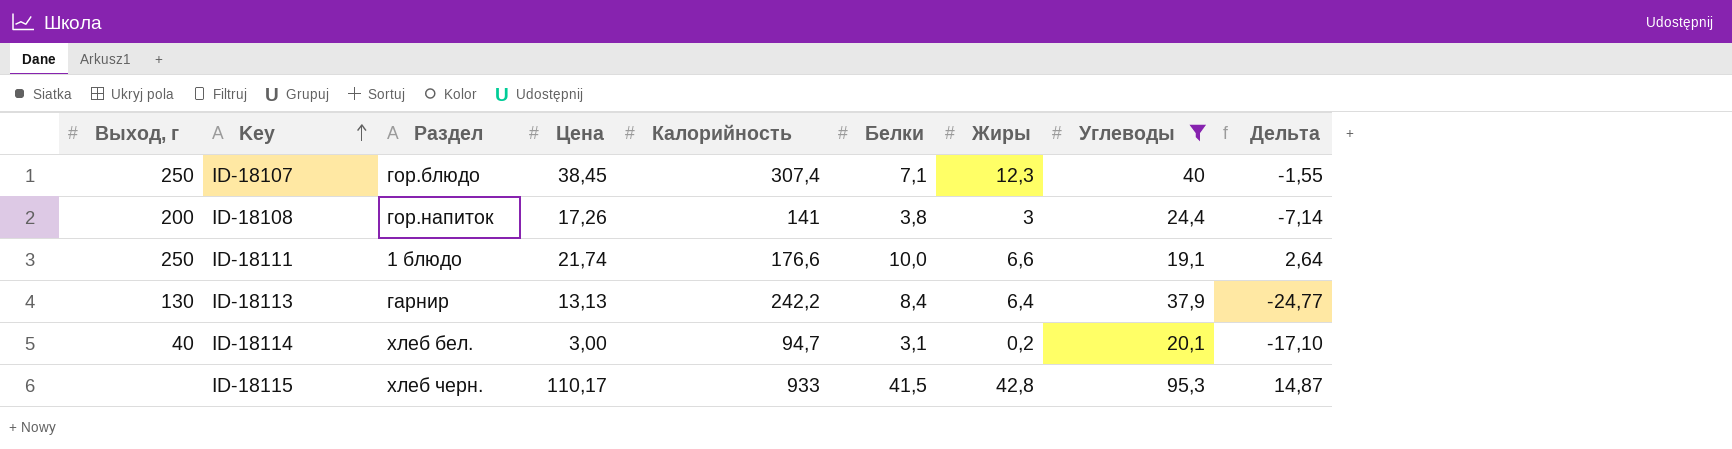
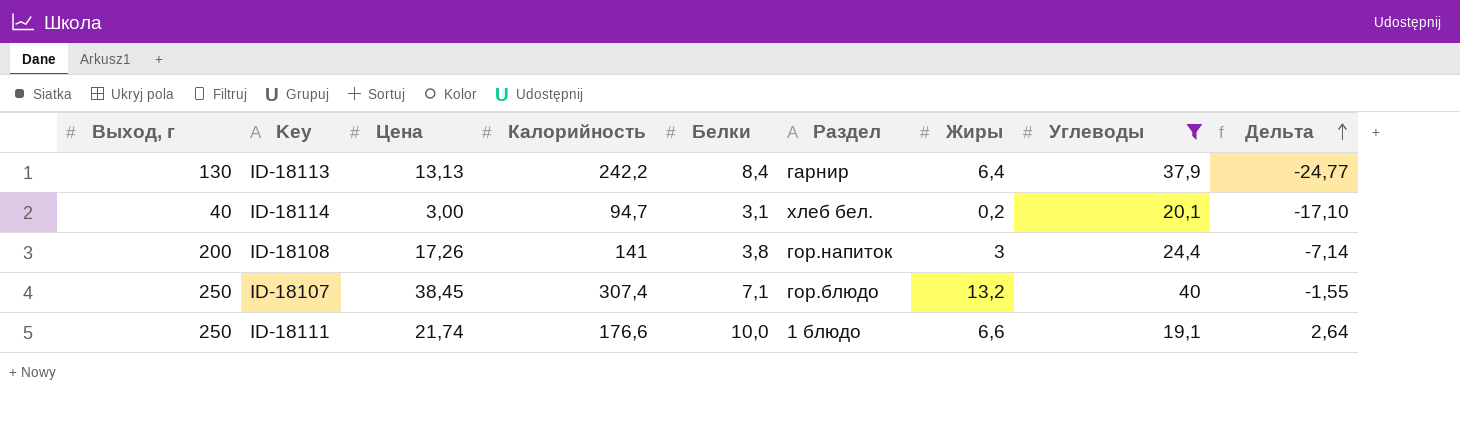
row order: Key ascending -> Дельта ascending
column Раздел | position: 3 -> 6
row ID-18115: none | хлеб черн. | 110,17 | 933 | 41,5 | 42,8 | 95,3 | 14,87 -> none
ID-18107 | Жиры: 12,3 -> 13,2

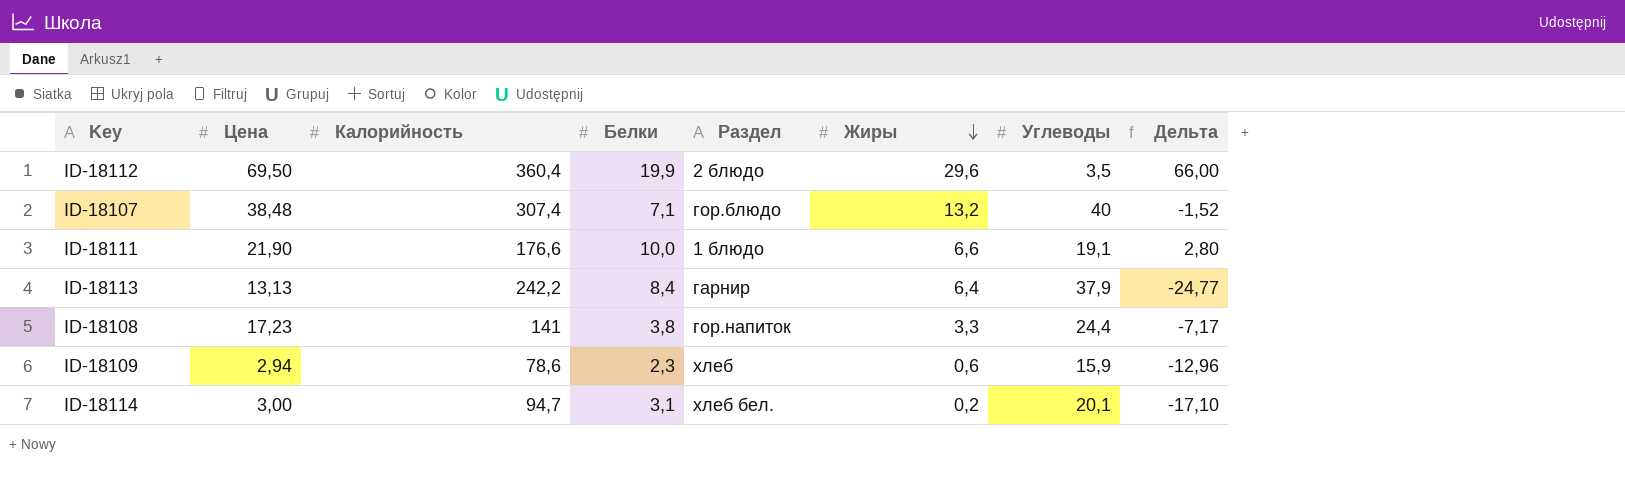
filter: Углеводы >= 19,1 -> none
row order: Дельта ascending -> Жиры descending
column Выход, г | position: 1 -> none
ID-18107 | Цена: 38,45 -> 38,48
ID-18107 | Дельта: -1,55 -> -1,52
ID-18111 | Цена: 21,74 -> 21,90
ID-18111 | Дельта: 2,64 -> 2,80
ID-18108 | Цена: 17,26 -> 17,23
ID-18108 | Жиры: 3 -> 3,3
ID-18108 | Дельта: -7,14 -> -7,17

